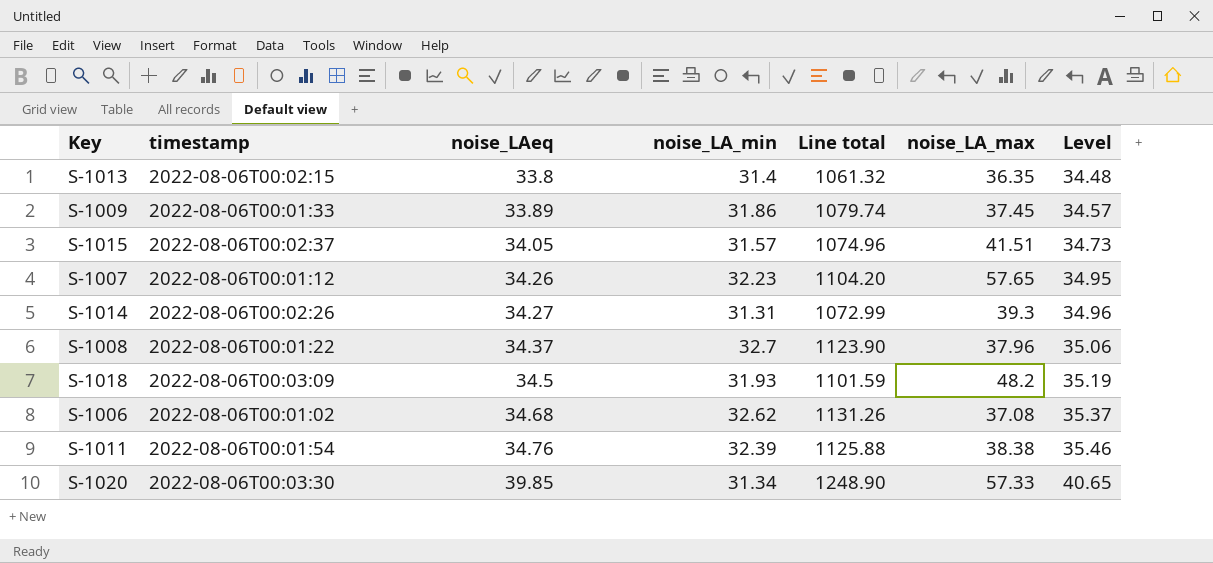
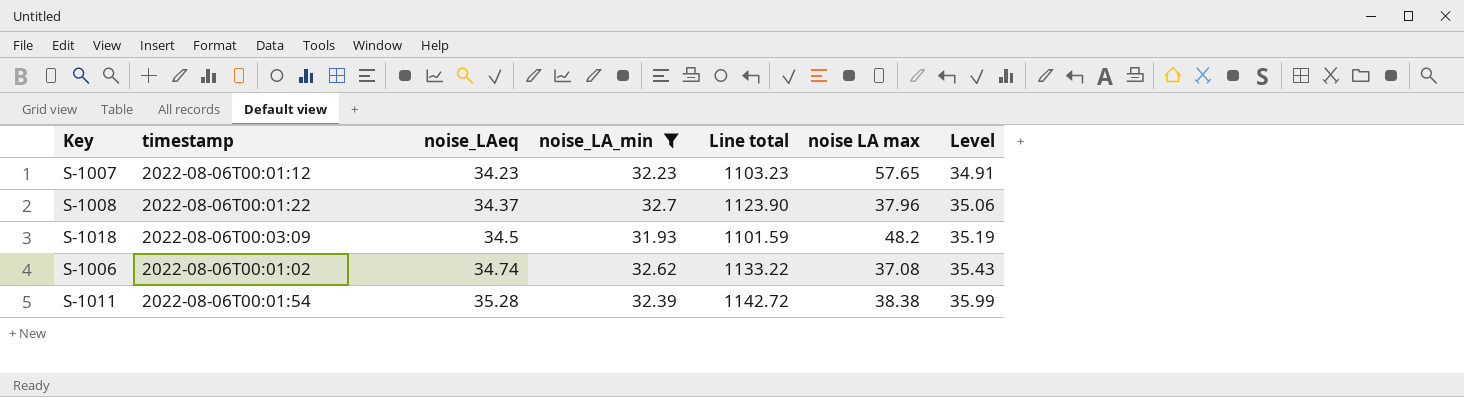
filter: none -> noise_LA_min >= 31.93
column name: noise_LA_max -> noise LA max
S-1007 | noise_LAeq: 34.26 -> 34.23
S-1007 | Line total: 1104.20 -> 1103.23
S-1007 | Level: 34.95 -> 34.91
S-1006 | noise_LAeq: 34.68 -> 34.74
S-1006 | Line total: 1131.26 -> 1133.22
S-1006 | Level: 35.37 -> 35.43
S-1011 | noise_LAeq: 34.76 -> 35.28
S-1011 | Line total: 1125.88 -> 1142.72
S-1011 | Level: 35.46 -> 35.99

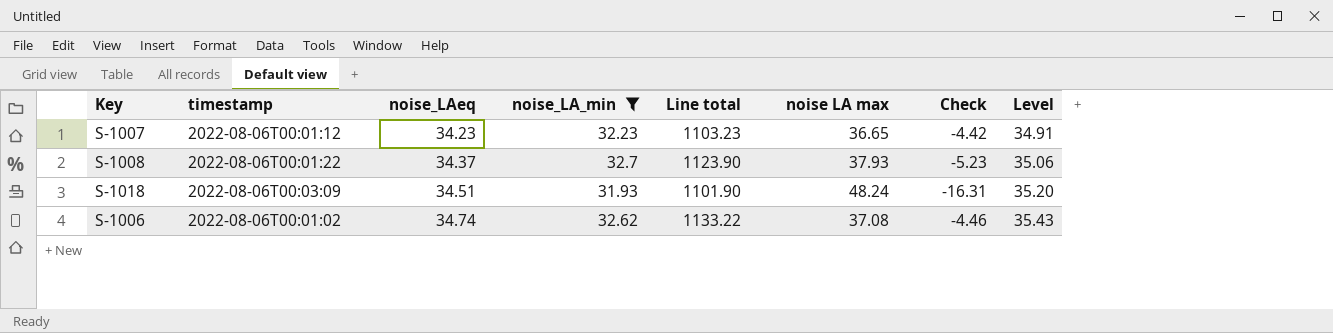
column Check | formula: none -> [noise_LA_min] - [noise LA max]
row S-1011: 2022-08-06T00:01:54 | 35.28 | 32.39 | 1142.72 | 38.38 | 35.99 -> none
S-1007 | noise LA max: 57.65 -> 36.65
S-1008 | noise LA max: 37.96 -> 37.93
S-1018 | noise_LAeq: 34.5 -> 34.51
S-1018 | Line total: 1101.59 -> 1101.90
S-1018 | noise LA max: 48.2 -> 48.24
S-1018 | Level: 35.19 -> 35.20

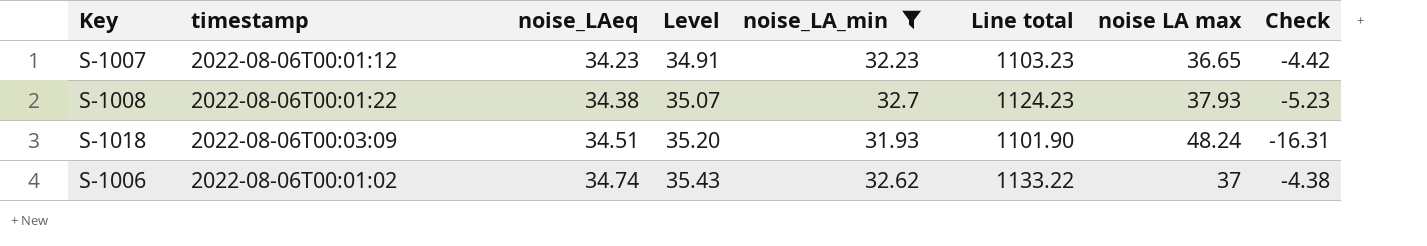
column Level | position: 8 -> 4
S-1008 | noise_LAeq: 34.37 -> 34.38
S-1008 | Level: 35.06 -> 35.07
S-1008 | Line total: 1123.90 -> 1124.23
S-1006 | noise LA max: 37.08 -> 37
S-1006 | Check: -4.46 -> -4.38

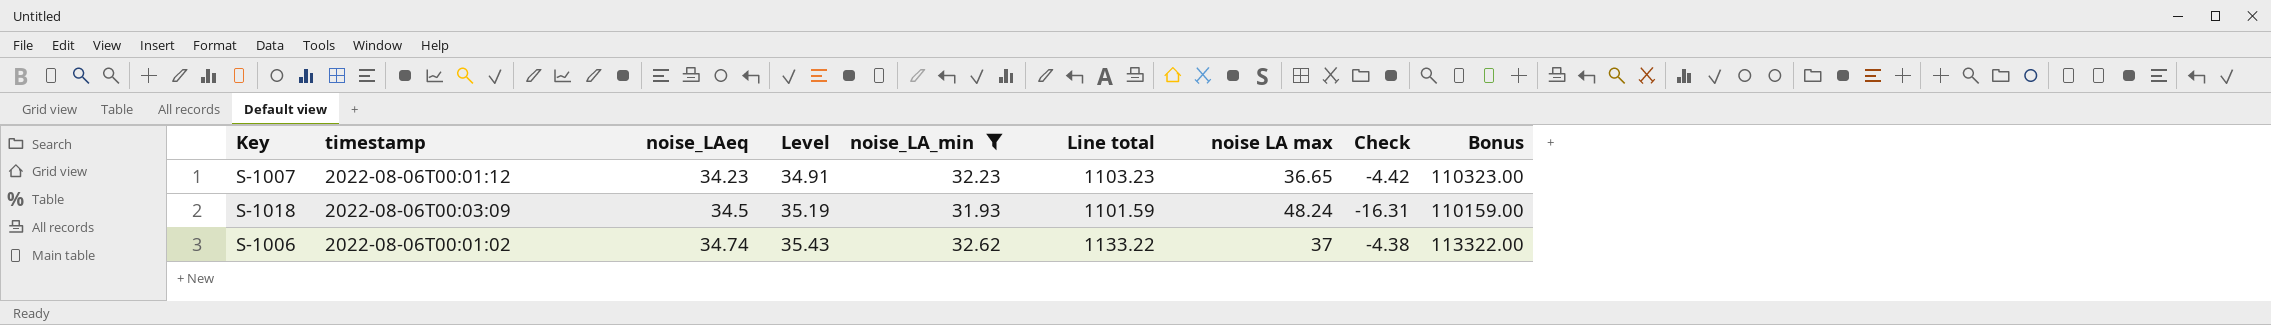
column Bonus | formula: none -> [Line total] * 100
row S-1008: 2022-08-06T00:01:22 | 34.38 | 35.07 | 32.7 | 1124.23 | 37.93 | -5.23 -> none
S-1018 | noise_LAeq: 34.51 -> 34.5
S-1018 | Level: 35.20 -> 35.19
S-1018 | Line total: 1101.90 -> 1101.59

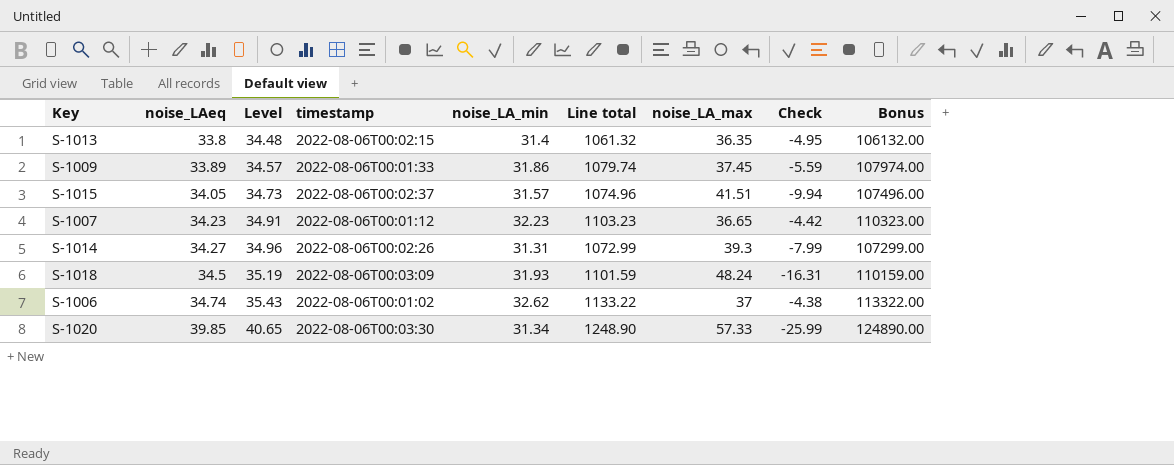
filter: noise_LA_min >= 31.93 -> none
column timestamp | position: 2 -> 4
column name: noise LA max -> noise_LA_max

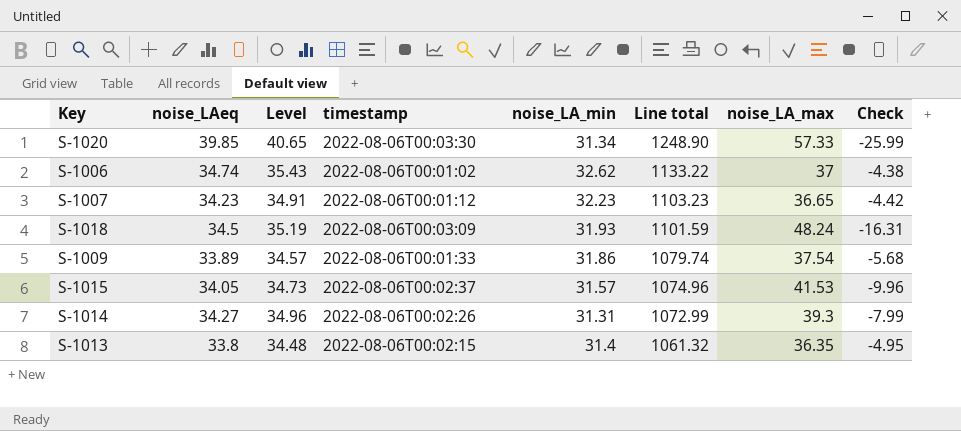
row order: noise_LAeq ascending -> Line total descending
column Bonus | formula: [Line total] * 100 -> none
S-1009 | noise_LA_max: 37.45 -> 37.54
S-1009 | Check: -5.59 -> -5.68
S-1015 | noise_LA_max: 41.51 -> 41.53
S-1015 | Check: -9.94 -> -9.96

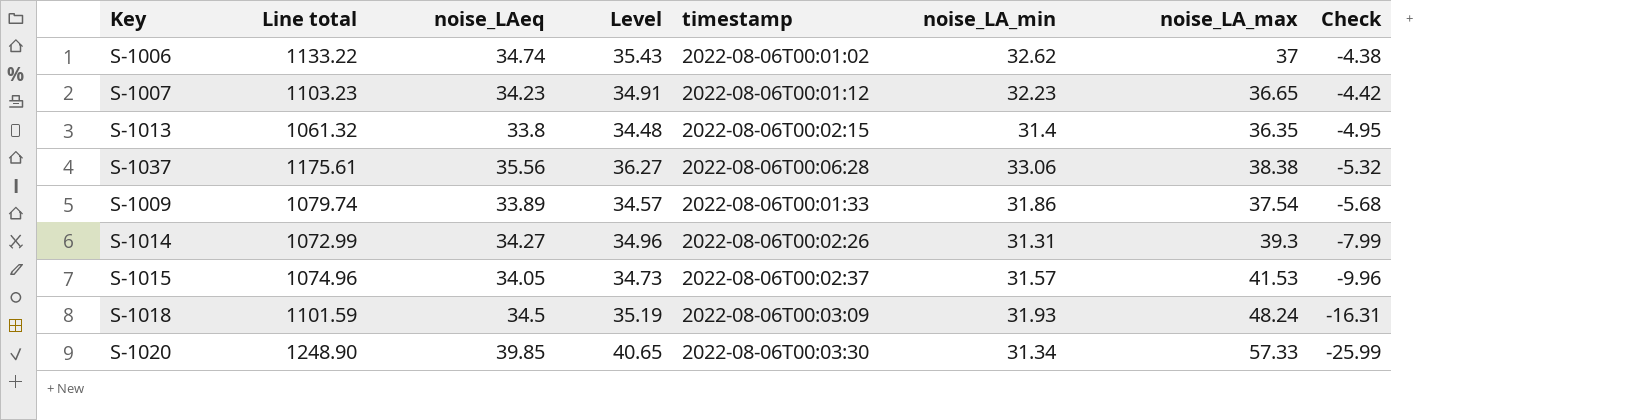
row order: Line total descending -> Check descending
column Line total | position: 6 -> 2
row S-1037: none -> 1175.61 | 35.56 | 36.27 | 2022-08-06T00:06:28 | 33.06 | 38.38 | -5.32

